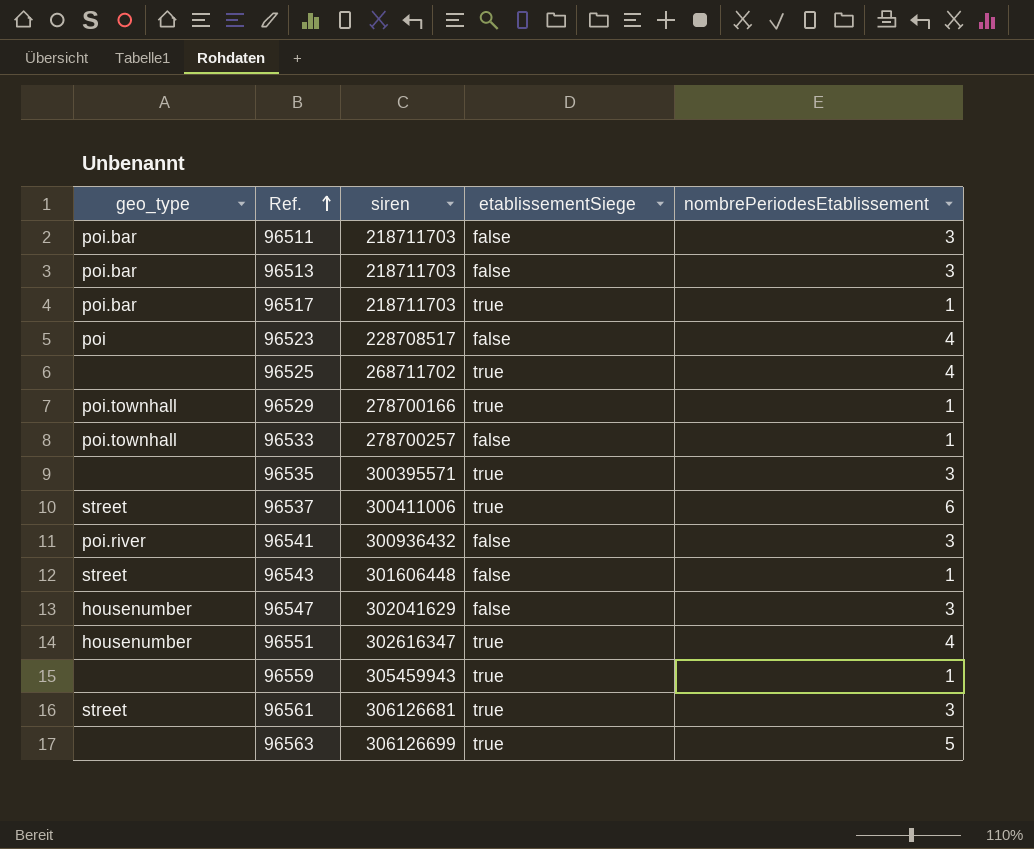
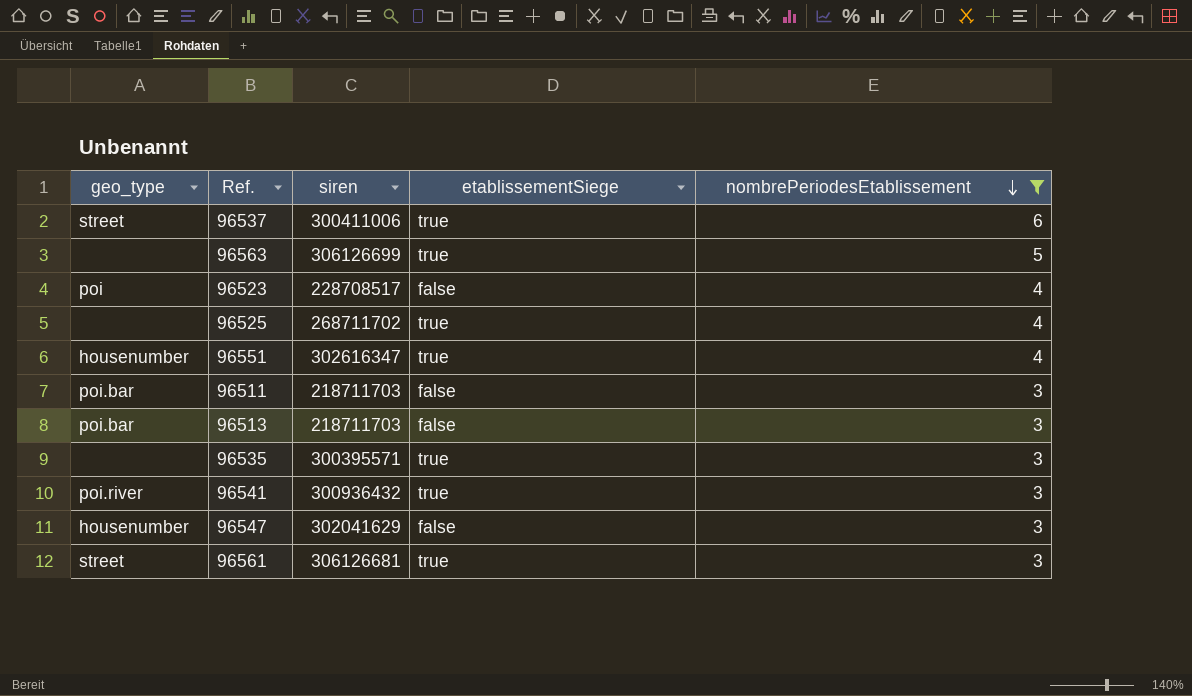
filter: none -> nombrePeriodesEtablissement != 1
row order: Ref. ascending -> nombrePeriodesEtablissement descending
96541 | etablissementSiege: false -> true

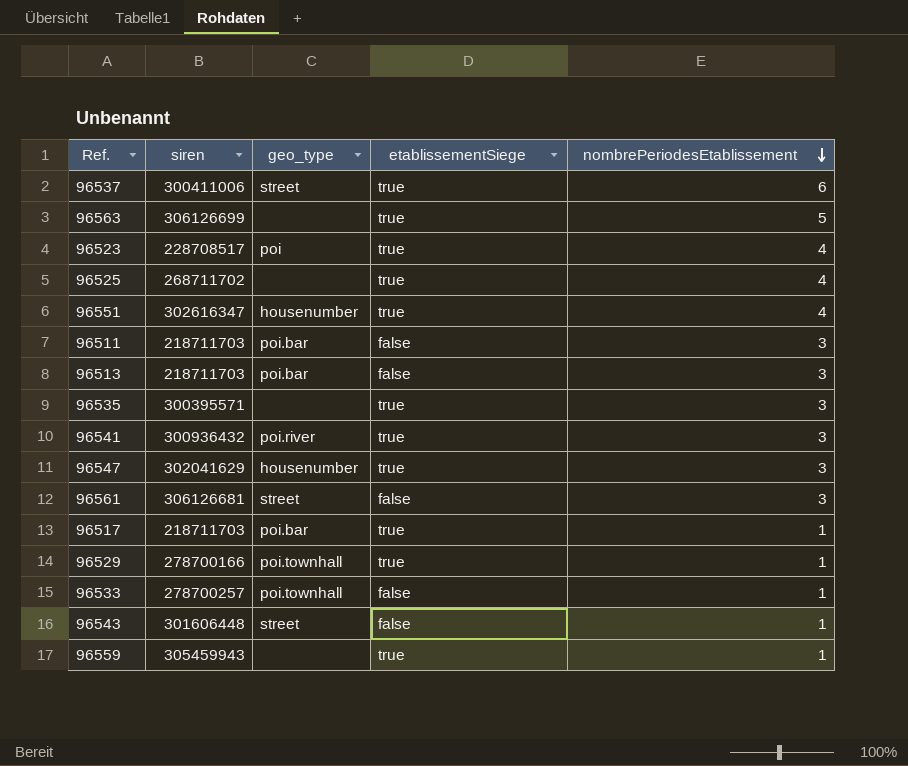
filter: nombrePeriodesEtablissement != 1 -> none
column geo_type | position: 1 -> 3
96523 | etablissementSiege: false -> true
96547 | etablissementSiege: false -> true
96561 | etablissementSiege: true -> false

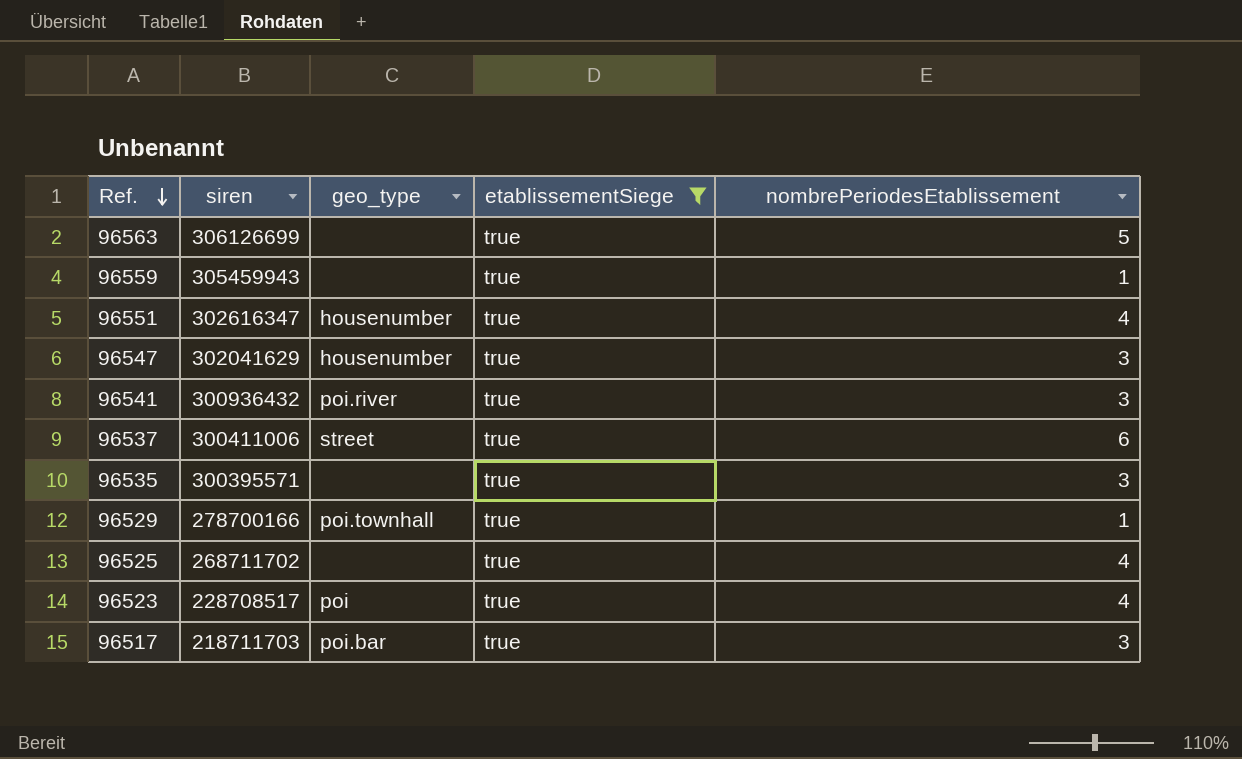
filter: none -> etablissementSiege = true
row order: nombrePeriodesEtablissement descending -> Ref. descending
96517 | nombrePeriodesEtablissement: 1 -> 3

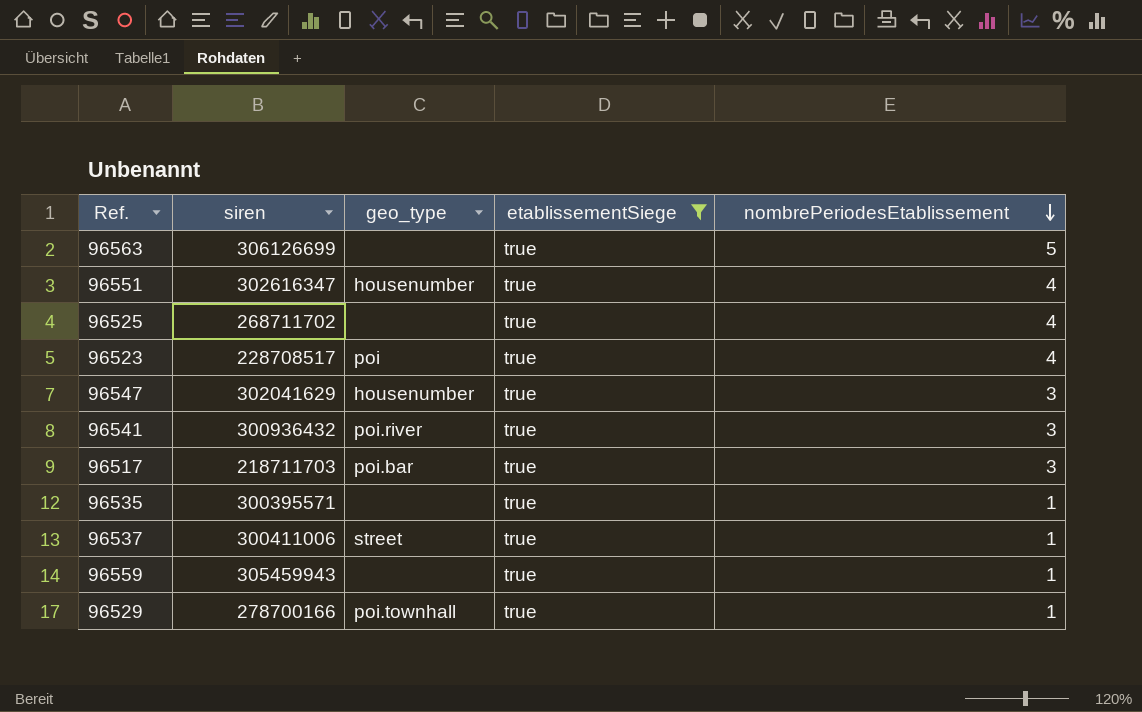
row order: Ref. descending -> nombrePeriodesEtablissement descending
96535 | nombrePeriodesEtablissement: 3 -> 1
96537 | nombrePeriodesEtablissement: 6 -> 1

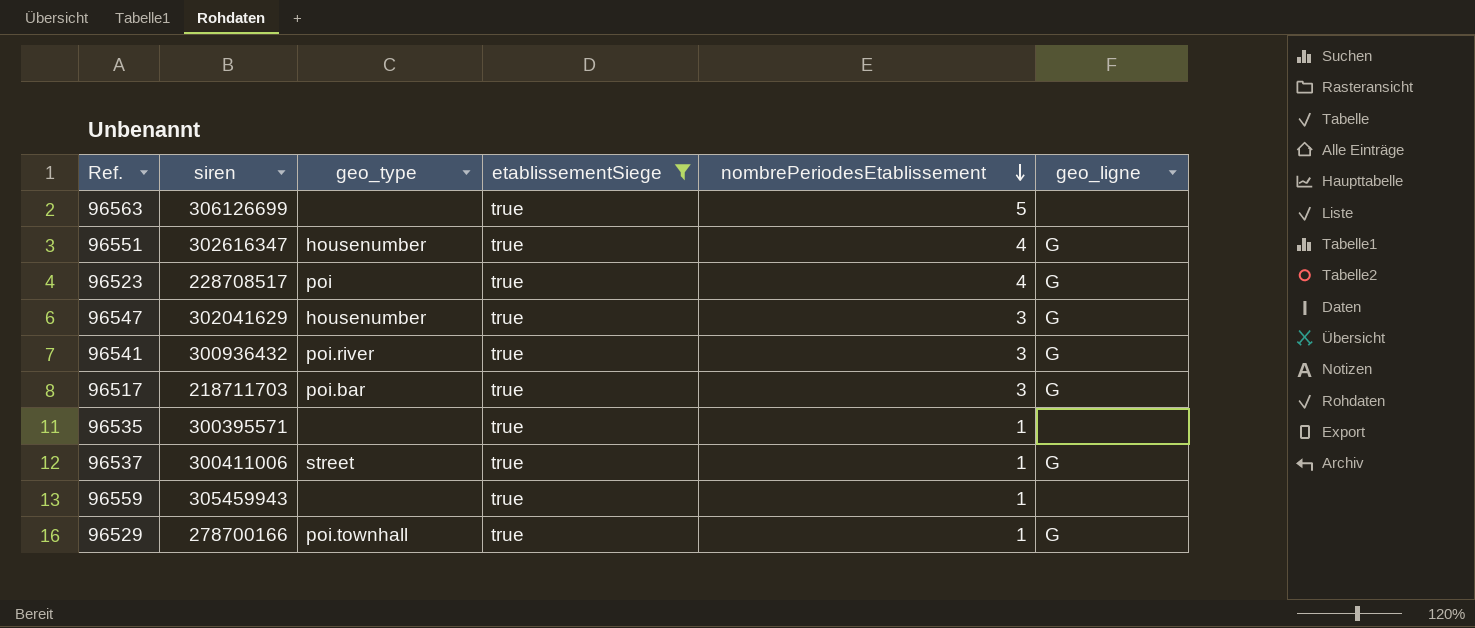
column geo_ligne | position: none -> 6
row 96525: 268711702 | none | true | 4 -> none

